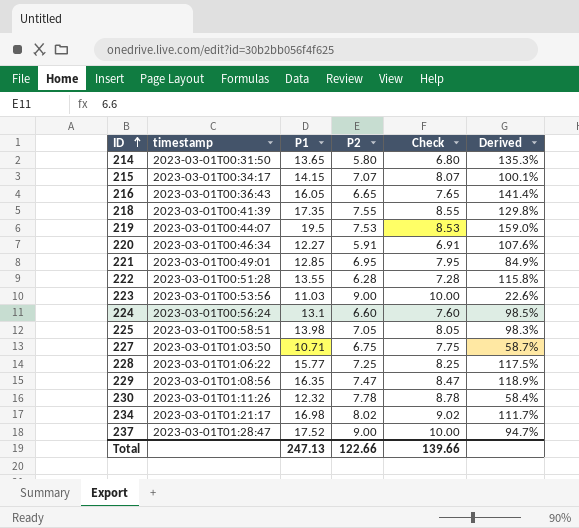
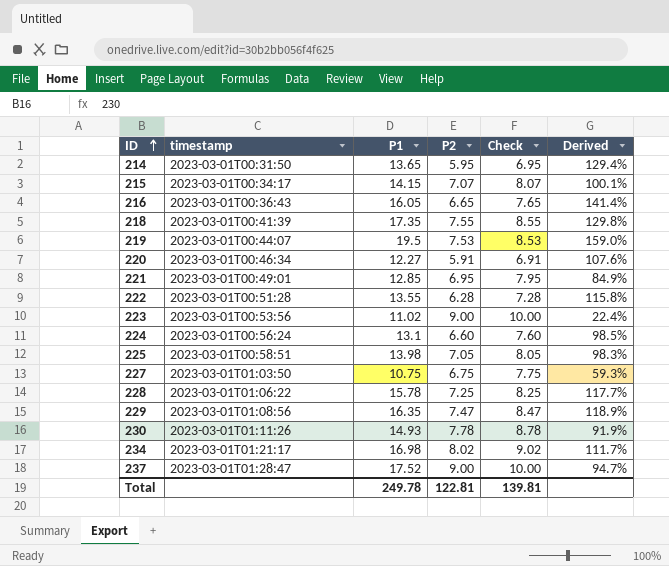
214 | P2: 5.80 -> 5.95
214 | Check: 6.80 -> 6.95
214 | Derived: 135.3% -> 129.4%
223 | P1: 11.03 -> 11.02
223 | Derived: 22.6% -> 22.4%
227 | P1: 10.71 -> 10.75
227 | Derived: 58.7% -> 59.3%
228 | P1: 15.77 -> 15.78
228 | Derived: 117.5% -> 117.7%
230 | P1: 12.32 -> 14.93
230 | Derived: 58.4% -> 91.9%
Total | P1: 247.13 -> 249.78
Total | P2: 122.66 -> 122.81
Total | Check: 139.66 -> 139.81

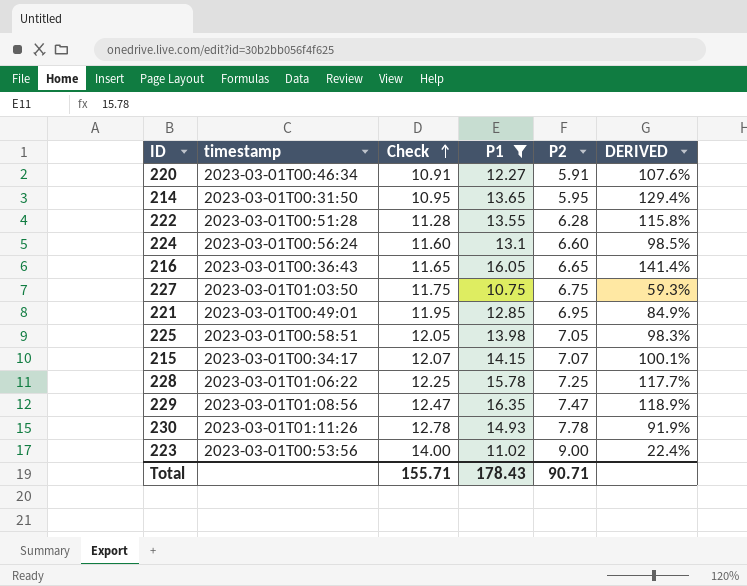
filter: none -> P1 <= 16.35
row order: ID ascending -> Check ascending
column Check | formula: [P2] + 1 -> [P2] + 5
column Check | position: 5 -> 3
column name: Derived -> DERIVED
Total | Check: 139.81 -> 155.71
Total | P1: 249.78 -> 178.43
Total | P2: 122.81 -> 90.71

